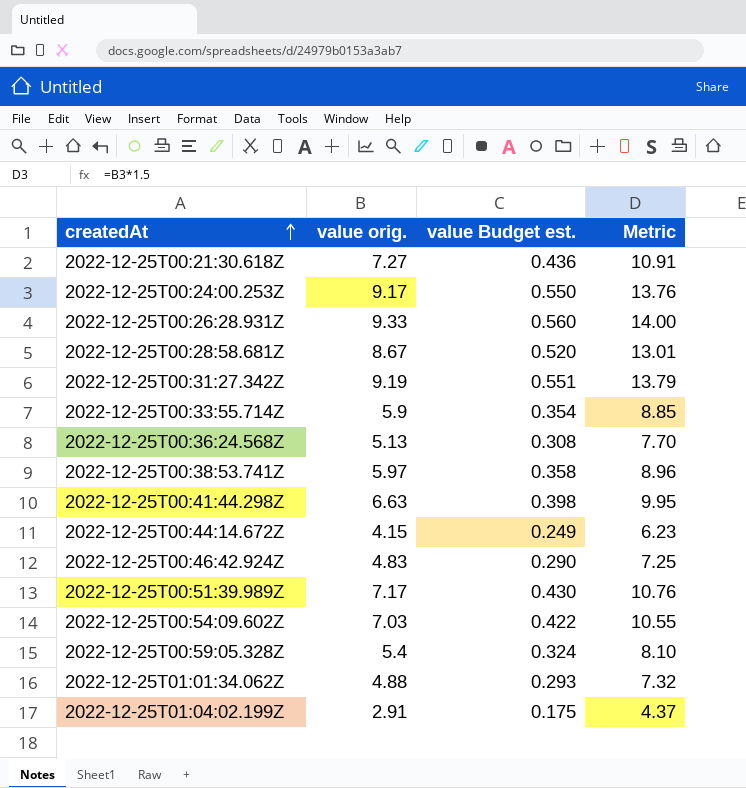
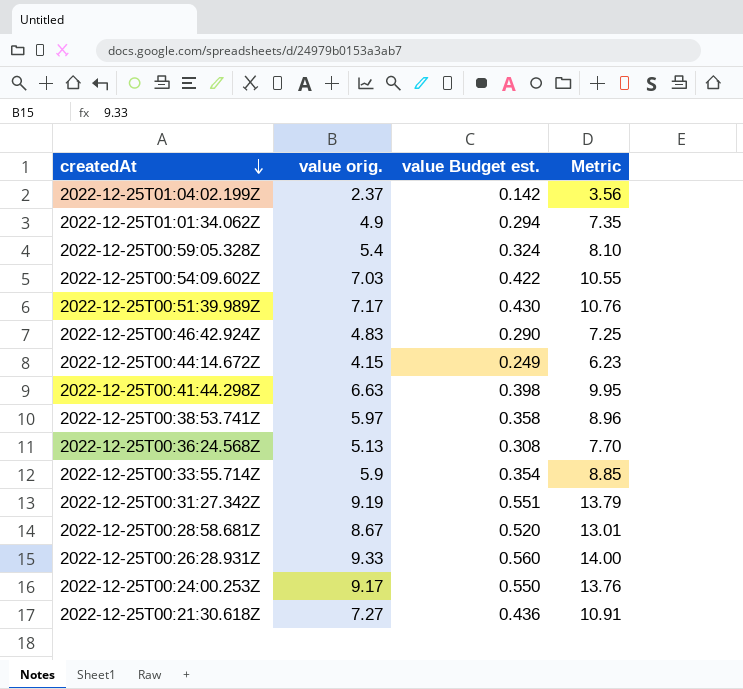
row order: createdAt ascending -> createdAt descending
2022-12-25T01:04:02.199Z | value orig.: 2.91 -> 2.37
2022-12-25T01:04:02.199Z | value Budget est.: 0.175 -> 0.142
2022-12-25T01:04:02.199Z | Metric: 4.37 -> 3.56
2022-12-25T01:01:34.062Z | value orig.: 4.88 -> 4.9
2022-12-25T01:01:34.062Z | value Budget est.: 0.293 -> 0.294
2022-12-25T01:01:34.062Z | Metric: 7.32 -> 7.35

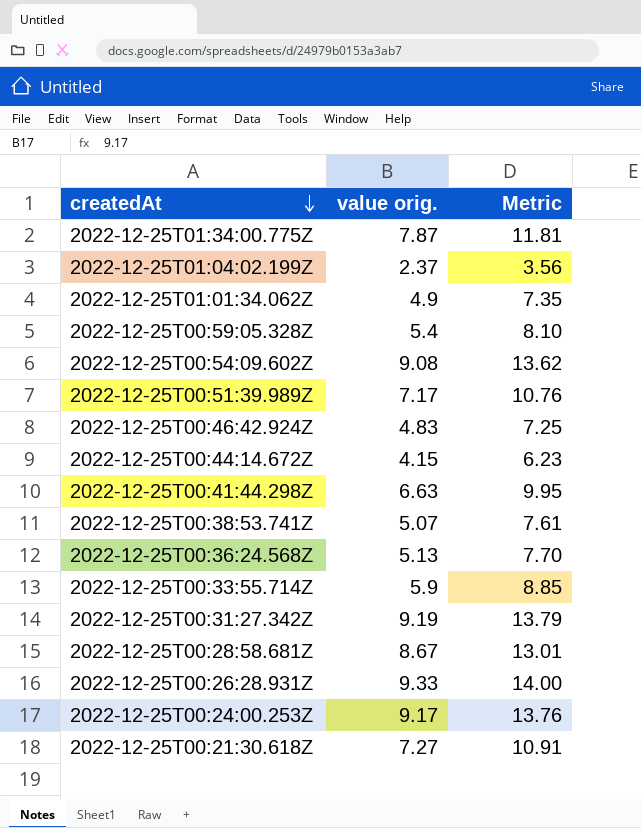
column value Budget est. | formula: [value orig.] * 0.06 -> none
row 2022-12-25T01:34:00.775Z: none -> 7.87 | 11.81
2022-12-25T00:54:09.602Z | value orig.: 7.03 -> 9.08
2022-12-25T00:54:09.602Z | Metric: 10.55 -> 13.62
2022-12-25T00:38:53.741Z | value orig.: 5.97 -> 5.07
2022-12-25T00:38:53.741Z | Metric: 8.96 -> 7.61

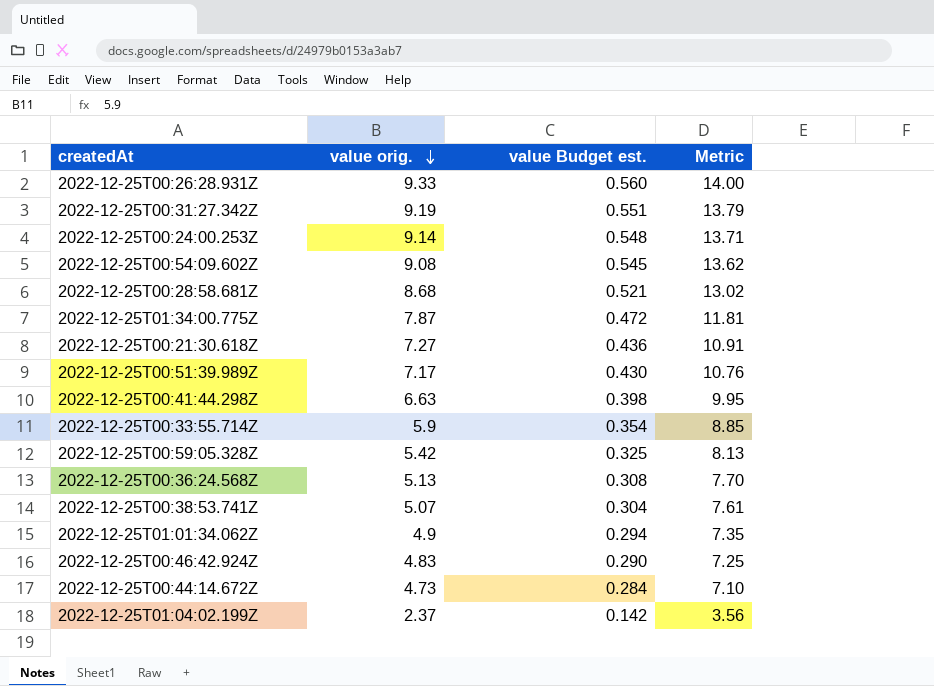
row order: createdAt descending -> value orig. descending
column value Budget est. | formula: none -> [value orig.] * 0.06
2022-12-25T00:24:00.253Z | value orig.: 9.17 -> 9.14
2022-12-25T00:24:00.253Z | Metric: 13.76 -> 13.71
2022-12-25T00:28:58.681Z | value orig.: 8.67 -> 8.68
2022-12-25T00:28:58.681Z | Metric: 13.01 -> 13.02
2022-12-25T00:59:05.328Z | value orig.: 5.4 -> 5.42
2022-12-25T00:59:05.328Z | Metric: 8.10 -> 8.13
2022-12-25T00:44:14.672Z | value orig.: 4.15 -> 4.73
2022-12-25T00:44:14.672Z | Metric: 6.23 -> 7.10

